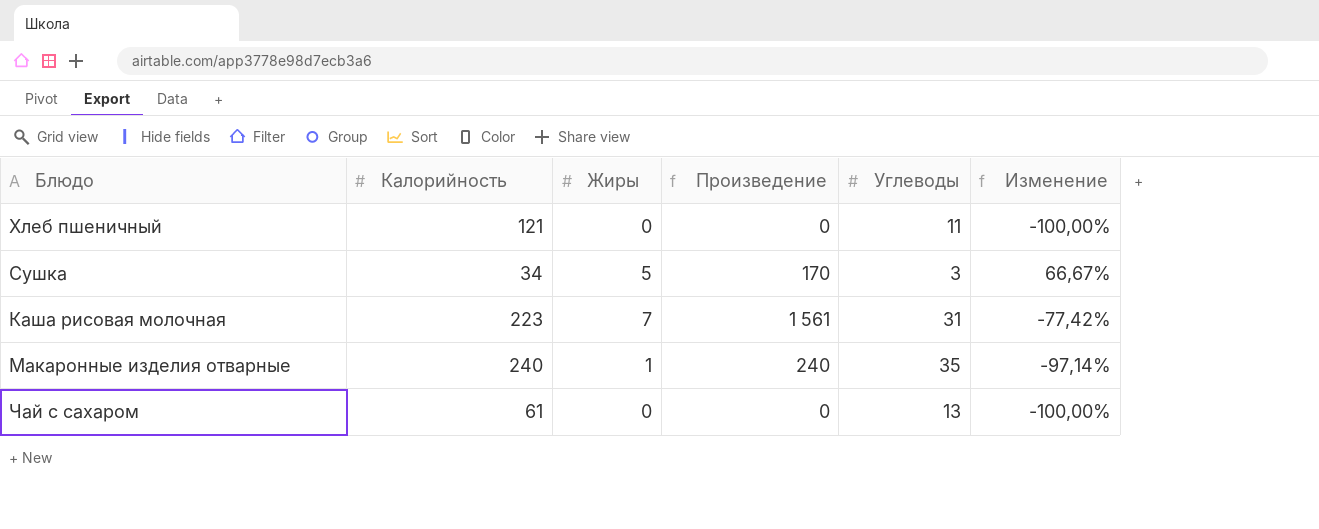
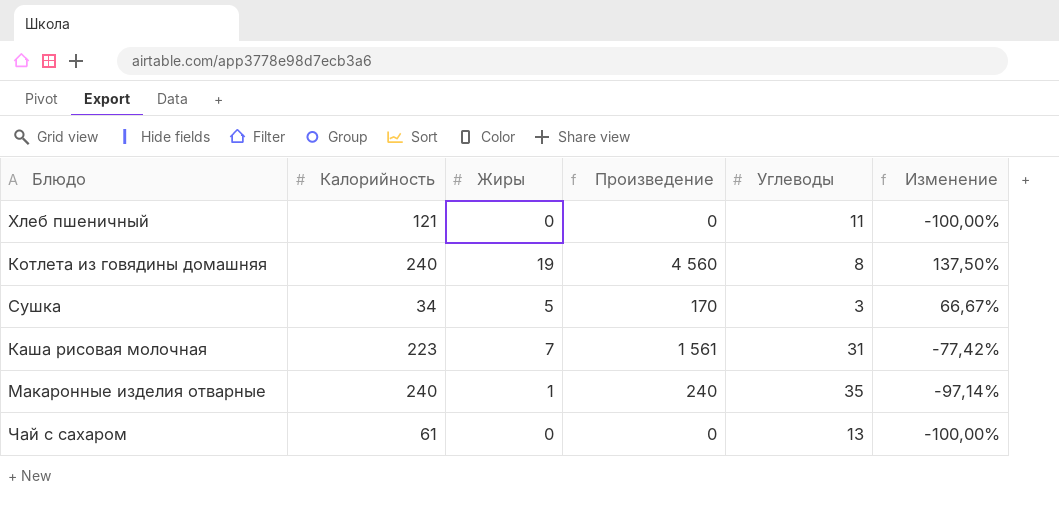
row Котлета из говядины домашняя: none -> 240 | 19 | 4 560 | 8 | 137,50%

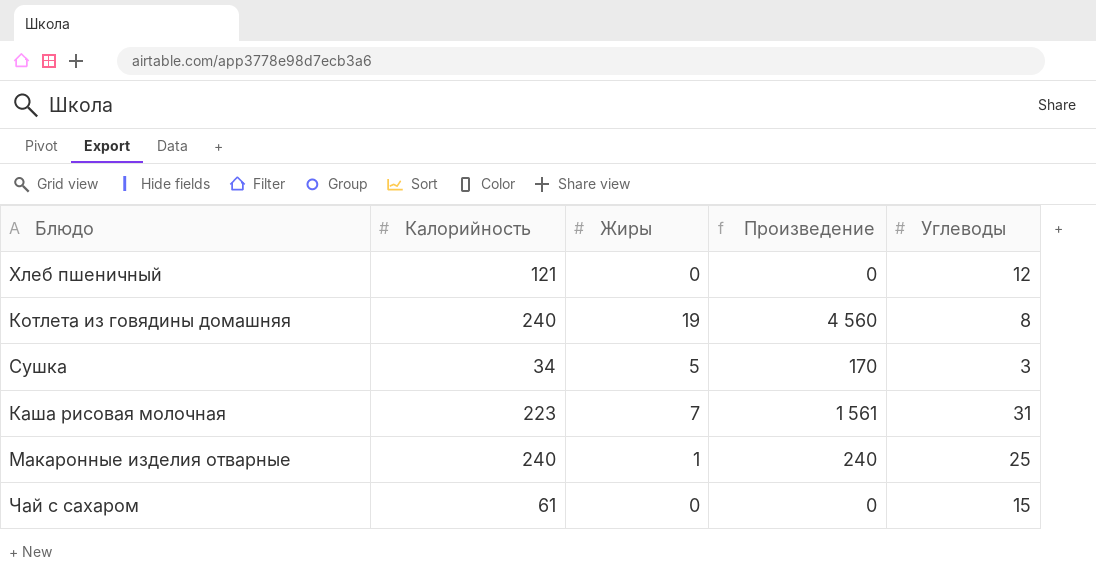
column Изменение | formula: ([Жиры] - [Углеводы]) / [Углеводы] -> none
Хлеб пшеничный | Углеводы: 11 -> 12
Макаронные изделия отварные | Углеводы: 35 -> 25
Чай с сахаром | Углеводы: 13 -> 15

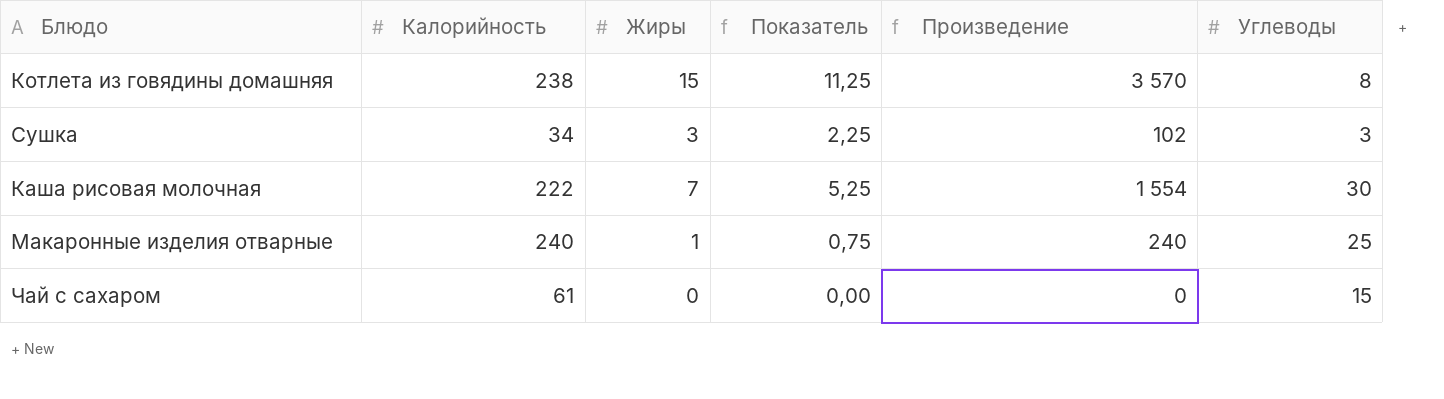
column Показатель | formula: none -> [Жиры] * 0,75
row Хлеб пшеничный: 121 | 0 | 0 | 12 -> none
Котлета из говядины домашняя | Калорийность: 240 -> 238
Котлета из говядины домашняя | Жиры: 19 -> 15
Котлета из говядины домашняя | Произведение: 4 560 -> 3 570
Сушка | Жиры: 5 -> 3
Сушка | Произведение: 170 -> 102
Каша рисовая молочная | Калорийность: 223 -> 222
Каша рисовая молочная | Произведение: 1 561 -> 1 554
Каша рисовая молочная | Углеводы: 31 -> 30

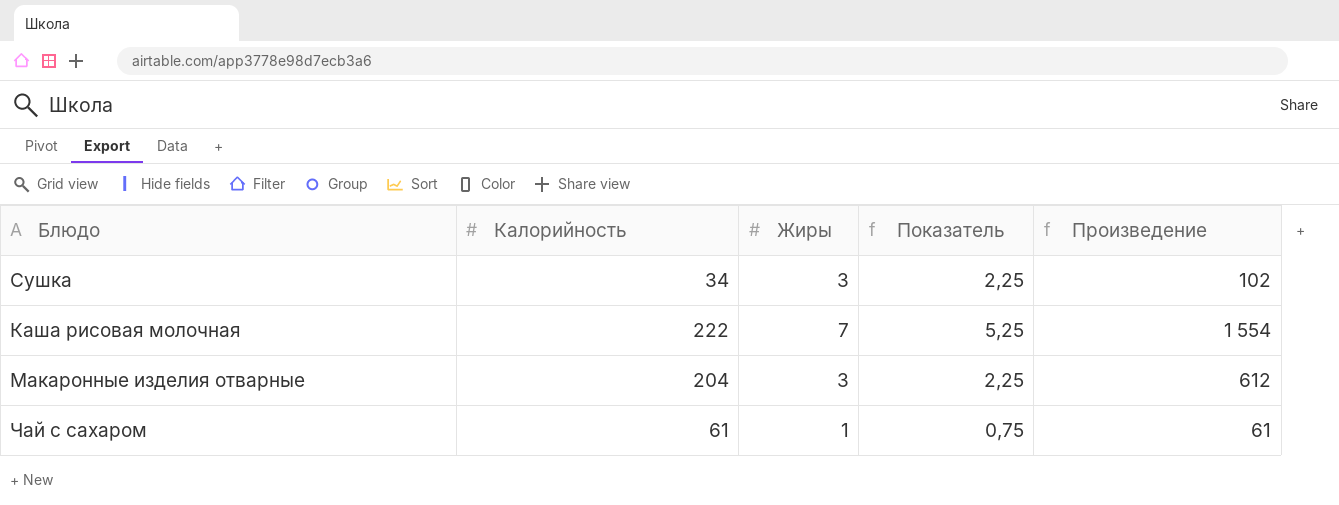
column Углеводы | position: 6 -> none
row Котлета из говядины домашняя: 238 | 15 | 11,25 | 3 570 | 8 -> none
Макаронные изделия отварные | Калорийность: 240 -> 204
Макаронные изделия отварные | Жиры: 1 -> 3
Макаронные изделия отварные | Показатель: 0,75 -> 2,25
Макаронные изделия отварные | Произведение: 240 -> 612
Чай с сахаром | Жиры: 0 -> 1
Чай с сахаром | Показатель: 0,00 -> 0,75
Чай с сахаром | Произведение: 0 -> 61

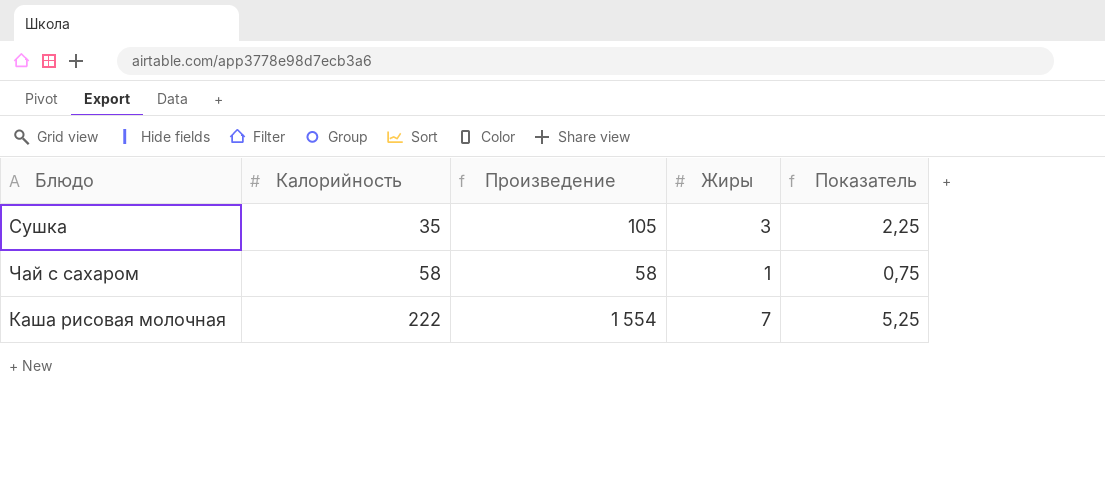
row order: none -> Калорийность ascending
column Произведение | position: 5 -> 3
row Макаронные изделия отварные: 204 | 3 | 2,25 | 612 -> none
Сушка | Калорийность: 34 -> 35
Сушка | Произведение: 102 -> 105
Чай с сахаром | Калорийность: 61 -> 58
Чай с сахаром | Произведение: 61 -> 58

